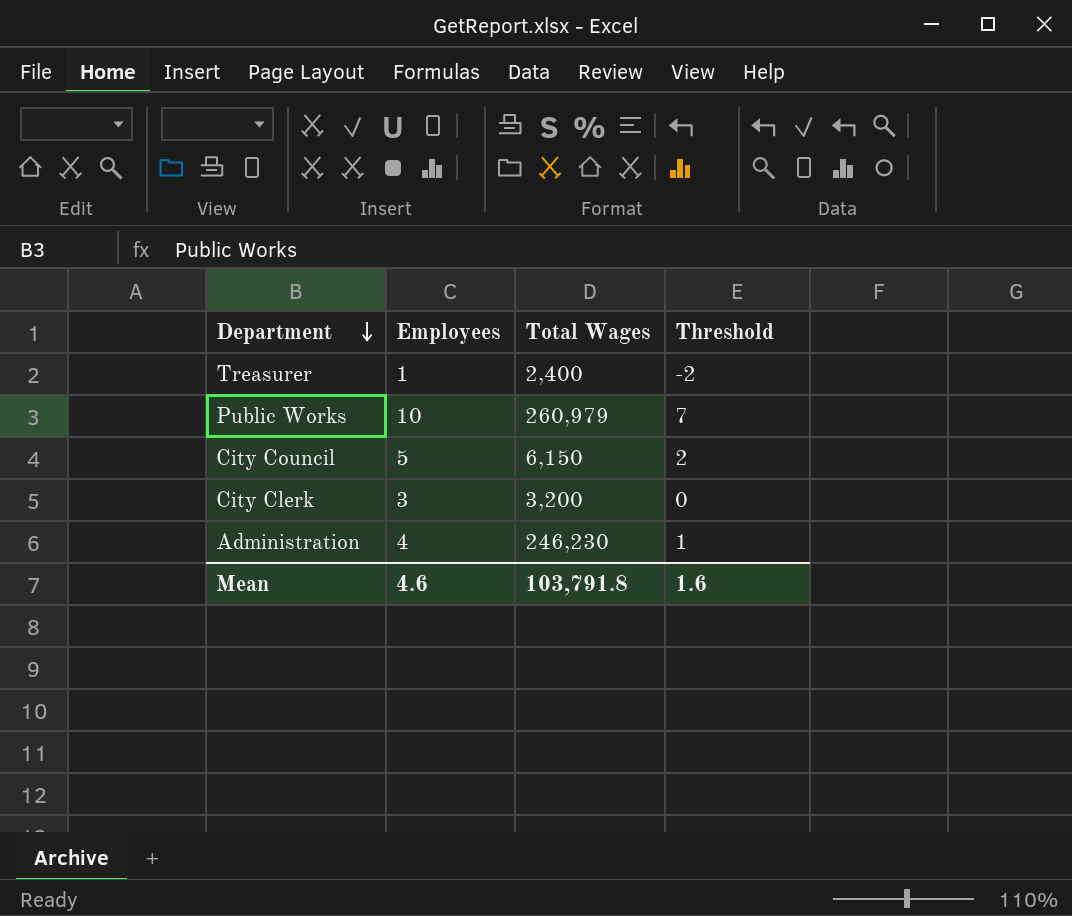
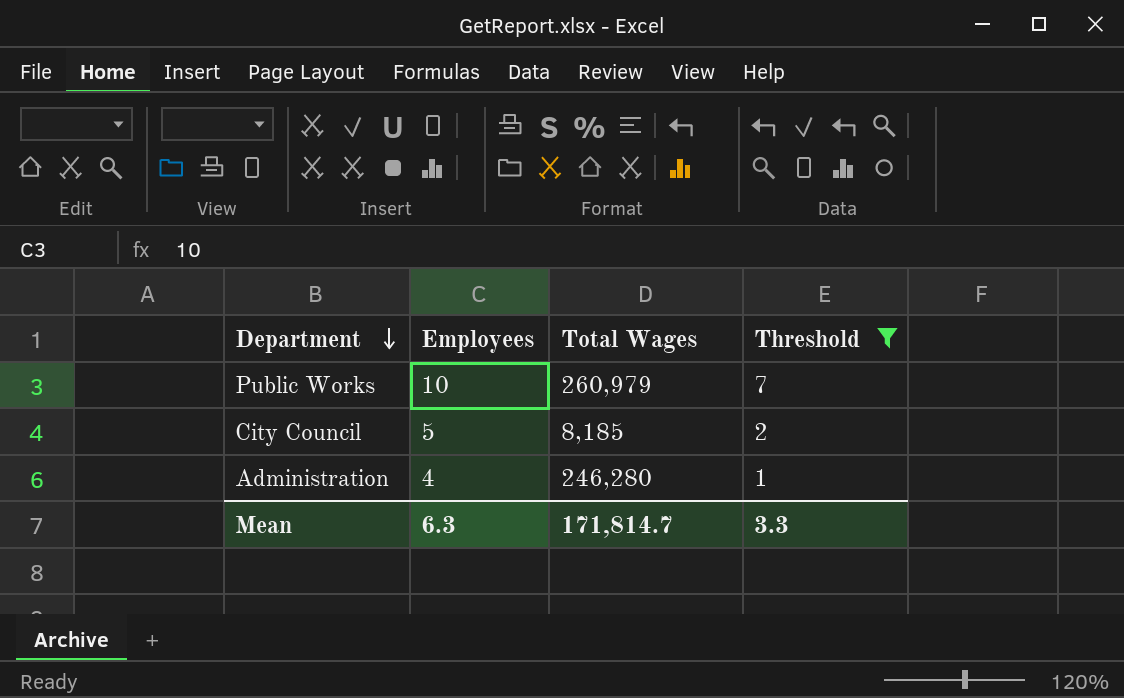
filter: none -> Threshold >= 1
City Council | Total Wages: 6,150 -> 8,185
Administration | Total Wages: 246,230 -> 246,280
Mean | Employees: 4.6 -> 6.3
Mean | Total Wages: 103,791.8 -> 171,814.7
Mean | Threshold: 1.6 -> 3.3

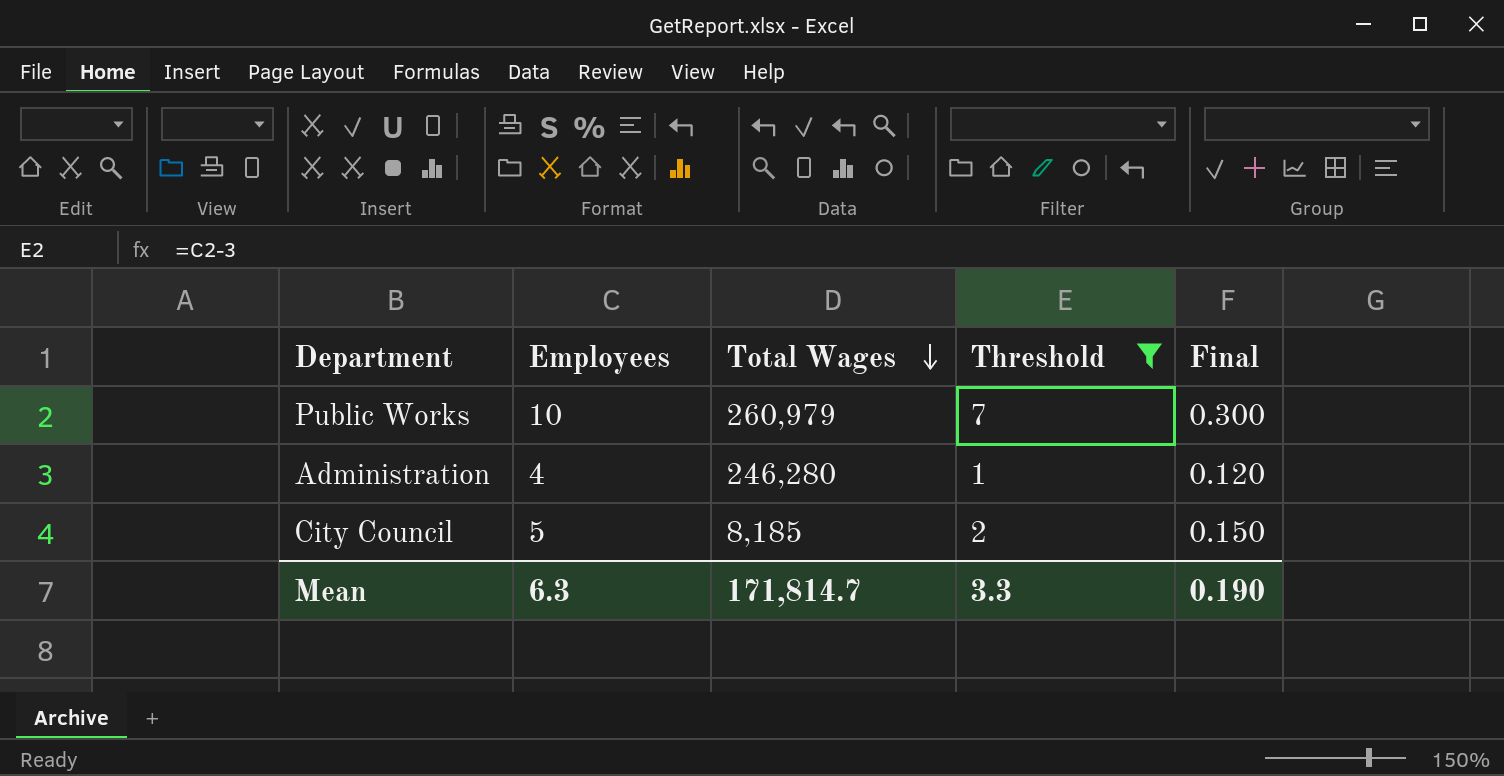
row order: Department descending -> Total Wages descending
column Final | formula: none -> [Employees] * 0.03

